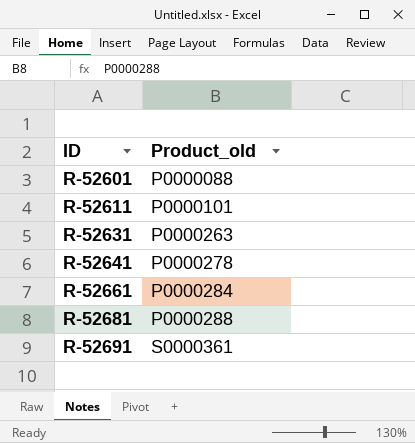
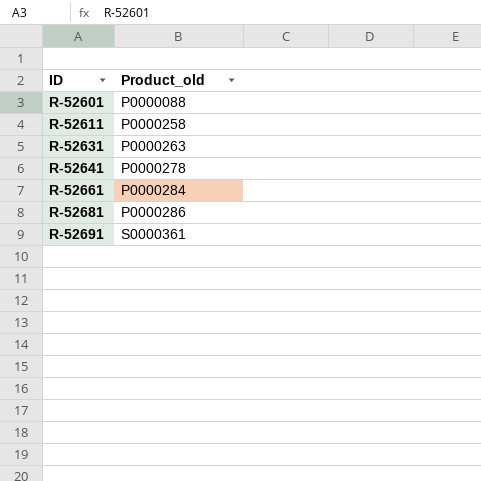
R-52611 | Product_old: P0000101 -> P0000258
R-52681 | Product_old: P0000288 -> P0000286

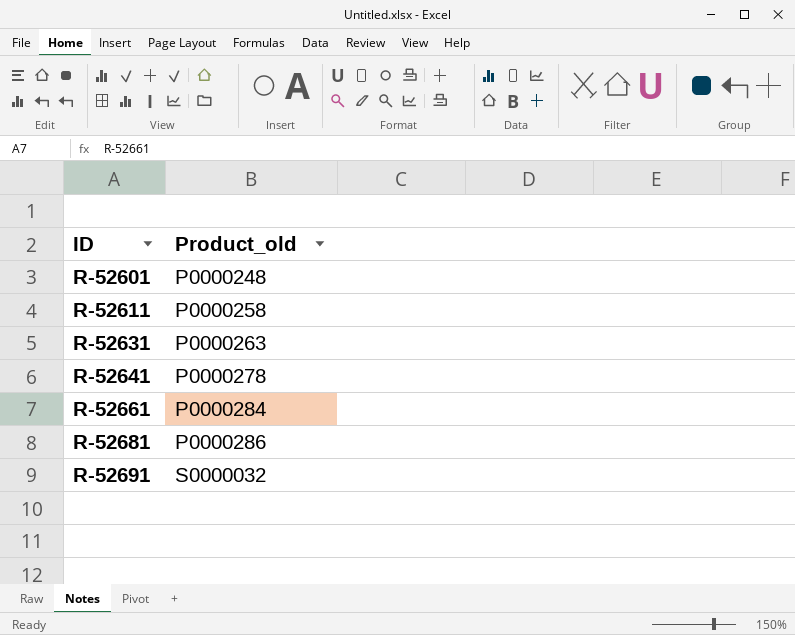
R-52601 | Product_old: P0000088 -> P0000248
R-52691 | Product_old: S0000361 -> S0000032

